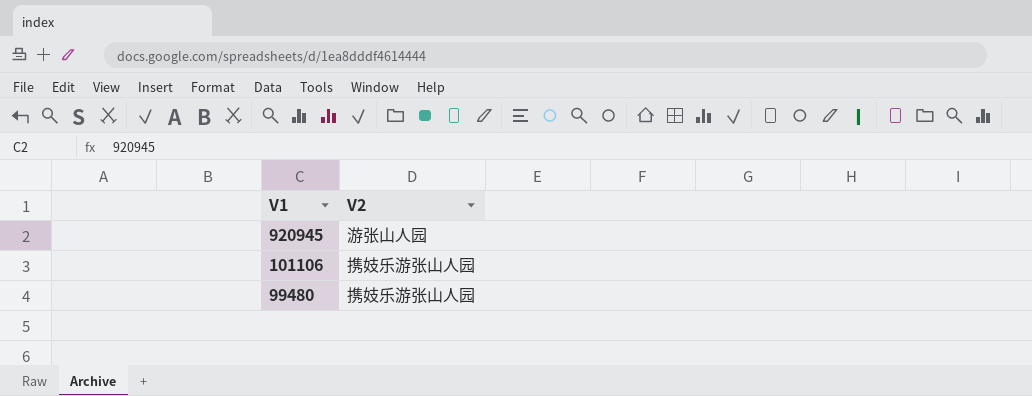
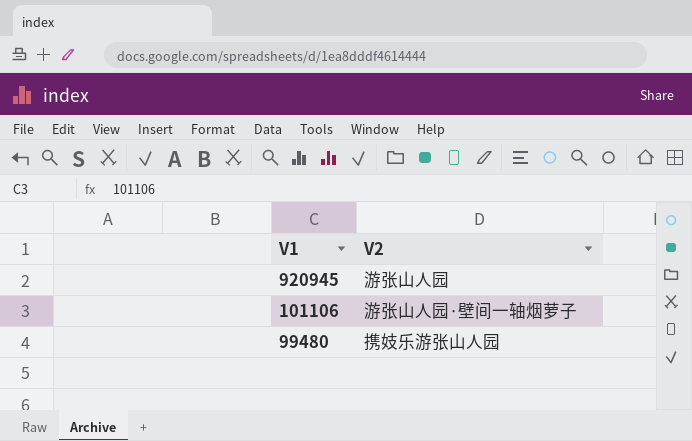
101106 | V2: 携妓乐游张山人园 -> 游张山人园·壁间一轴烟萝子

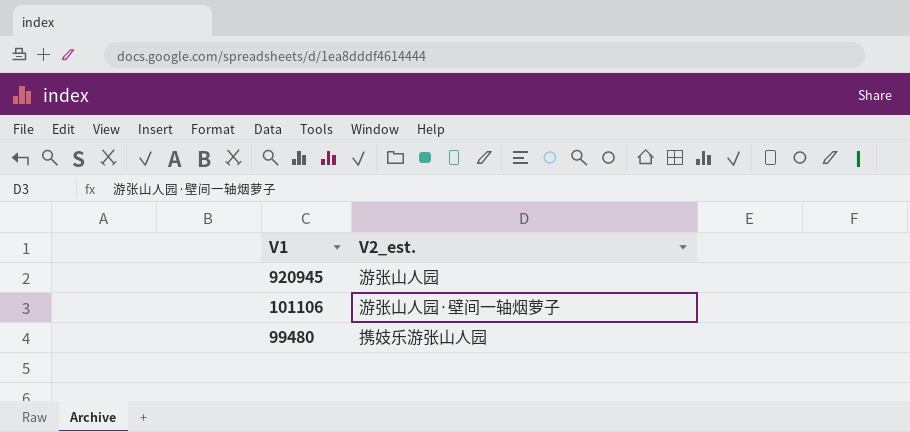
column name: V2 -> V2_est.

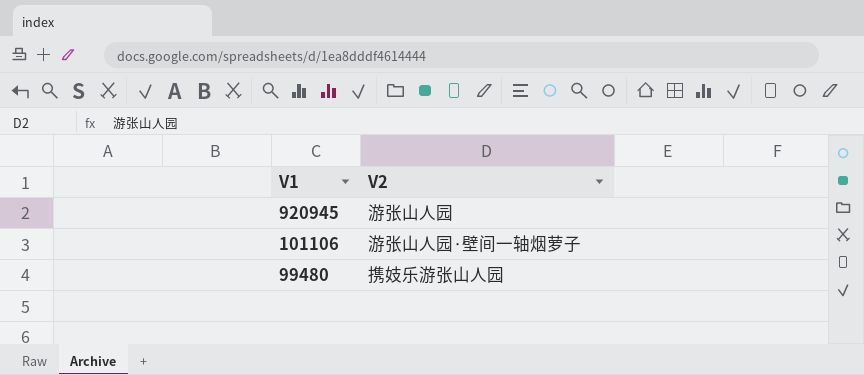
column name: V2_est. -> V2

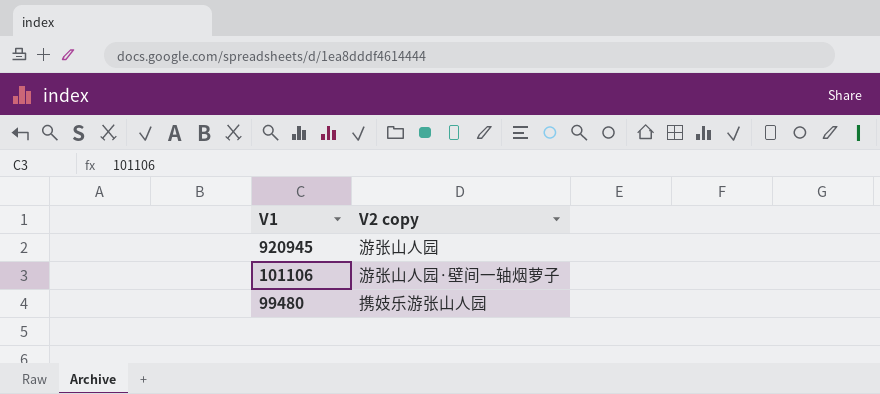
column name: V2 -> V2 copy

